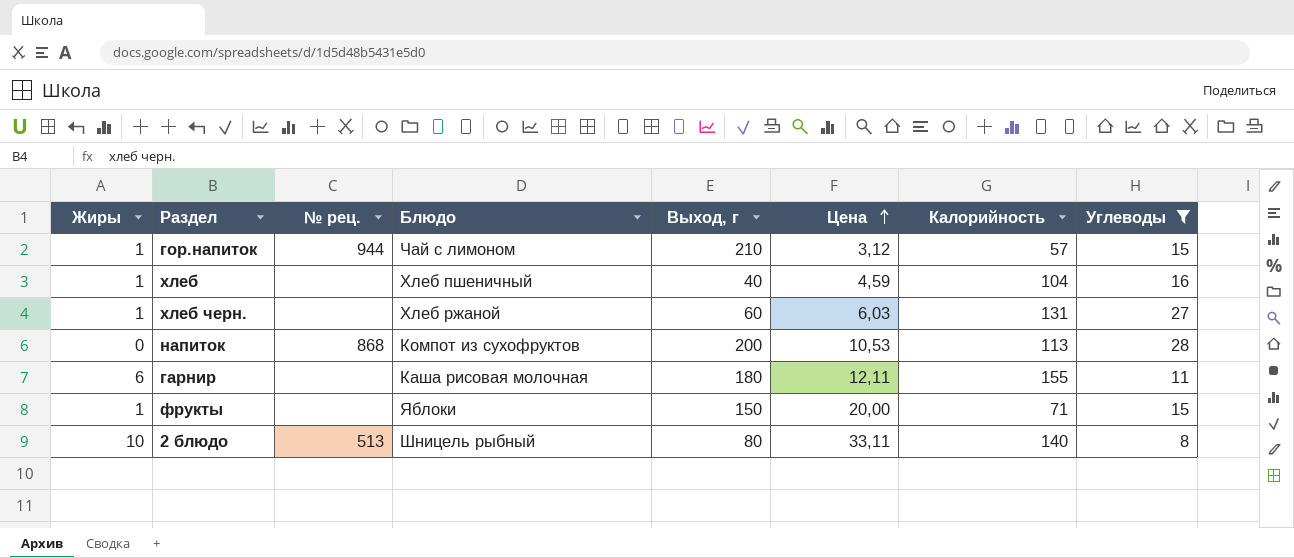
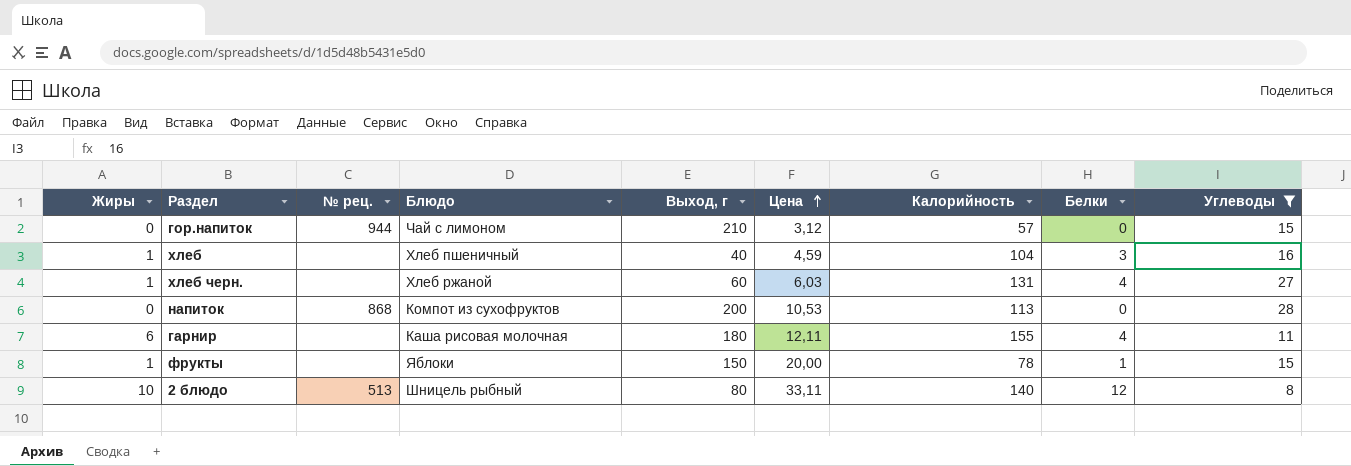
column Белки | position: none -> 8
гор.напиток | Жиры: 1 -> 0
фрукты | Калорийность: 71 -> 78

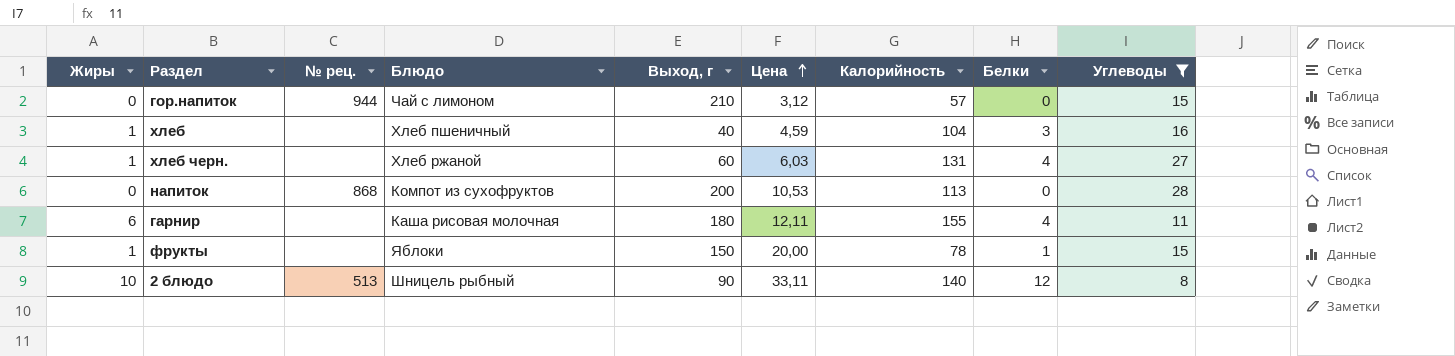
2 блюдо | Выход, г: 80 -> 90

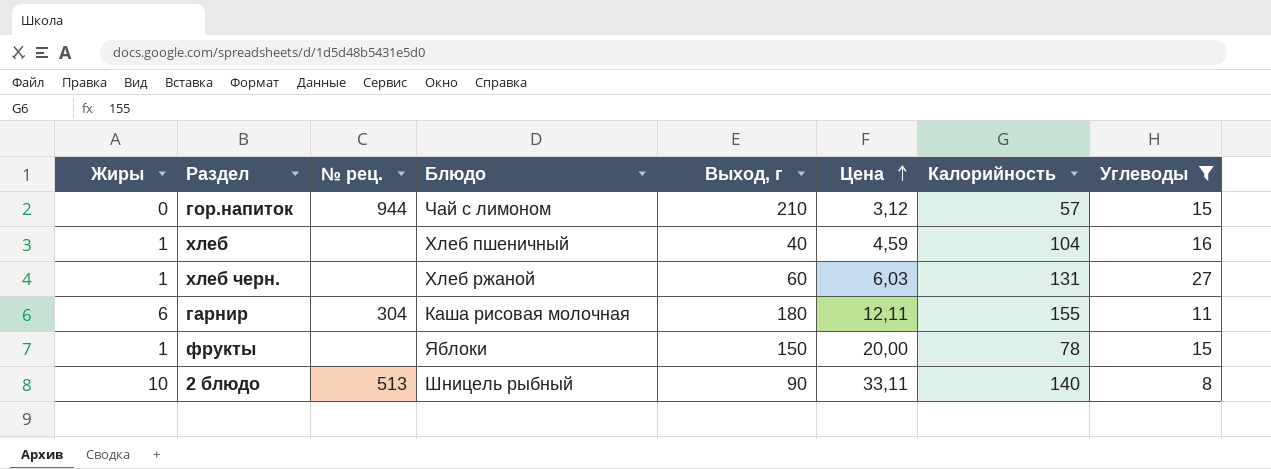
column Белки | position: 8 -> none
row напиток: 0 | 868 | Компот из сухофруктов | 200 | 10,53 | 113 | 0 | 28 -> none
гарнир | № рец.: none -> 304

